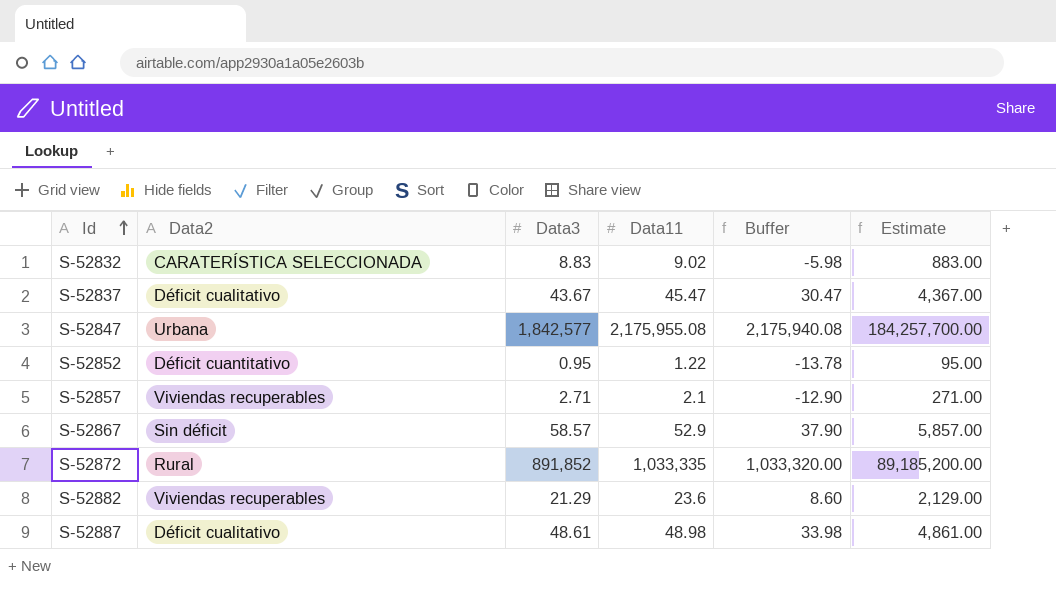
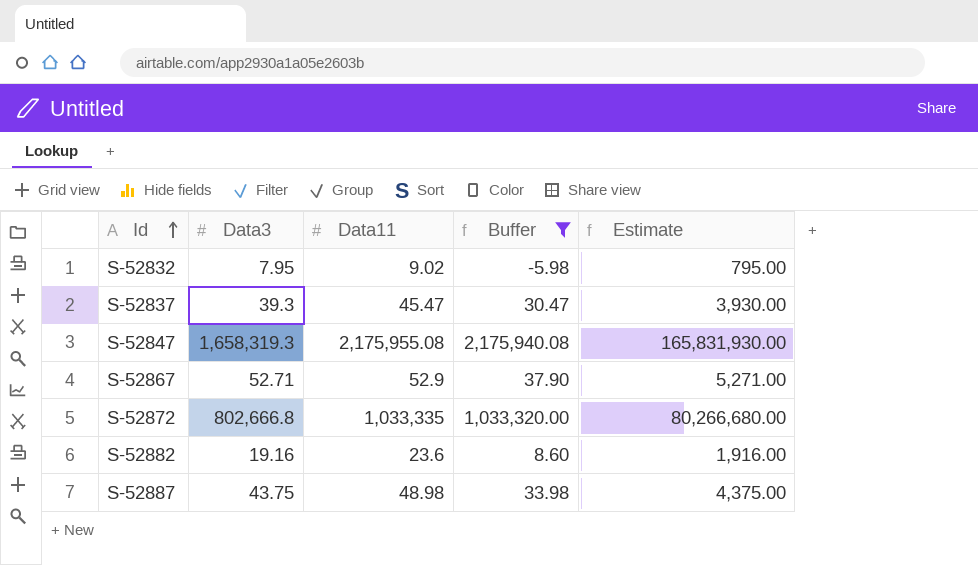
filter: none -> Buffer >= -5.98
column Data2 | position: 2 -> none
S-52832 | Data3: 8.83 -> 7.95
S-52832 | Estimate: 883.00 -> 795.00
S-52837 | Data3: 43.67 -> 39.3
S-52837 | Estimate: 4,367.00 -> 3,930.00
S-52847 | Data3: 1,842,577 -> 1,658,319.3
S-52847 | Estimate: 184,257,700.00 -> 165,831,930.00
S-52867 | Data3: 58.57 -> 52.71
S-52867 | Estimate: 5,857.00 -> 5,271.00
S-52872 | Data3: 891,852 -> 802,666.8
S-52872 | Estimate: 89,185,200.00 -> 80,266,680.00
S-52882 | Data3: 21.29 -> 19.16
S-52882 | Estimate: 2,129.00 -> 1,916.00
S-52887 | Data3: 48.61 -> 43.75
S-52887 | Estimate: 4,861.00 -> 4,375.00

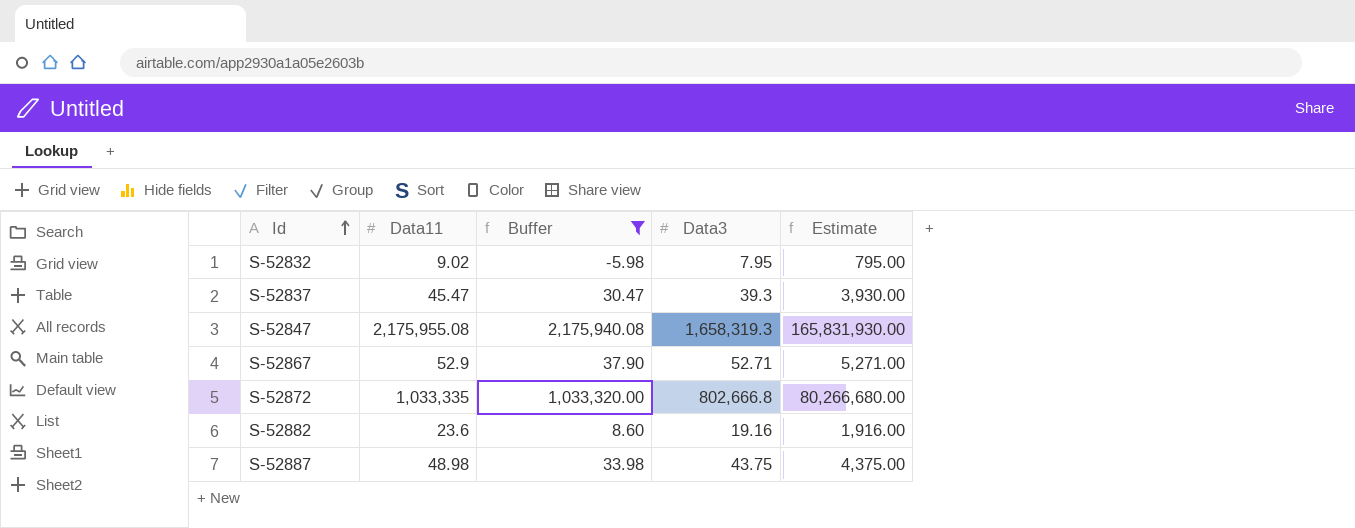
column Data3 | position: 2 -> 4

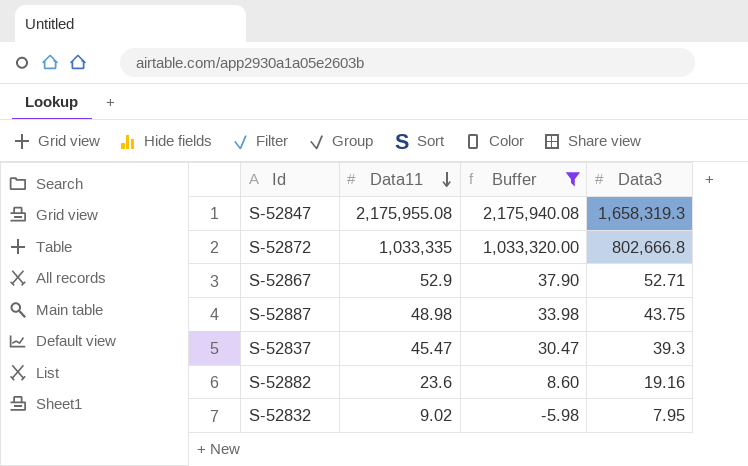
row order: Id ascending -> Data11 descending
column Estimate | formula: [Data3] * 100 -> none

